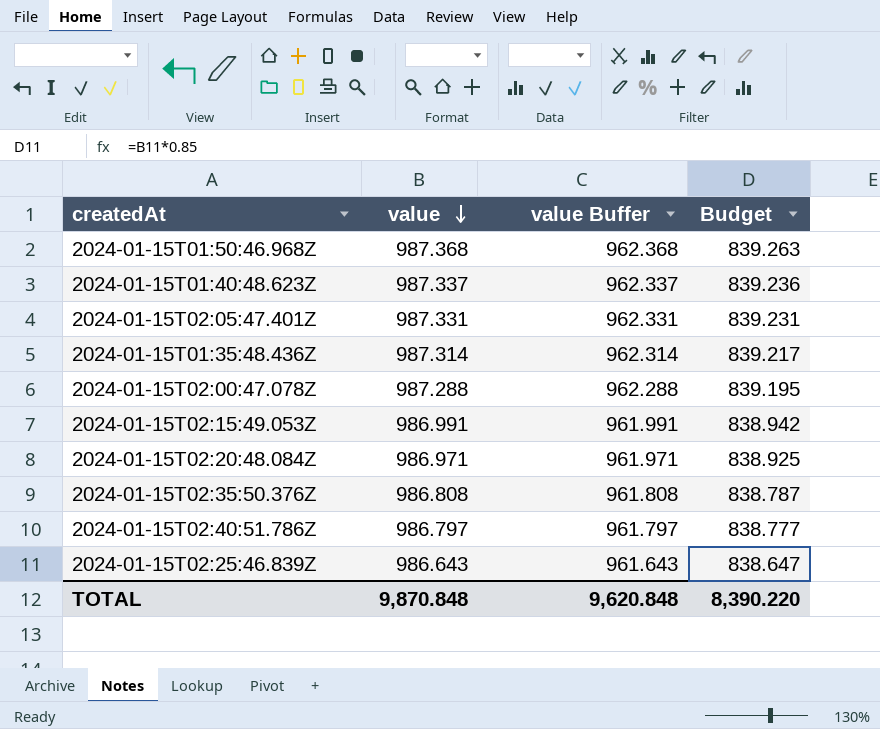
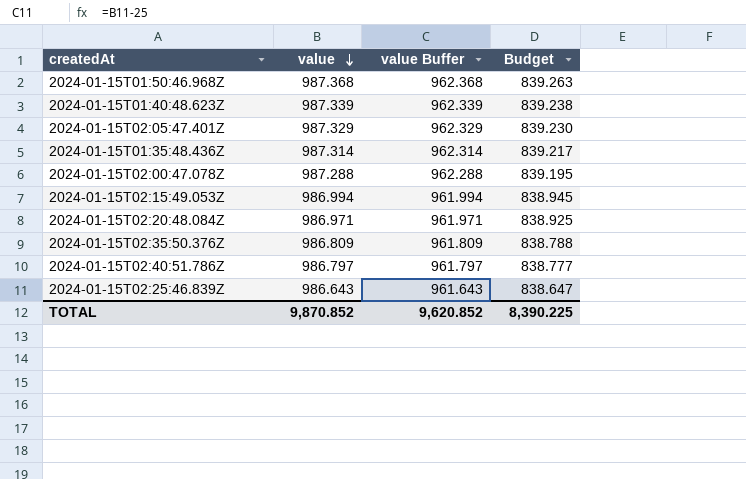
2024-01-15T01:40:48.623Z | value: 987.337 -> 987.339
2024-01-15T01:40:48.623Z | value Buffer: 962.337 -> 962.339
2024-01-15T01:40:48.623Z | Budget: 839.236 -> 839.238
2024-01-15T02:05:47.401Z | value: 987.331 -> 987.329
2024-01-15T02:05:47.401Z | value Buffer: 962.331 -> 962.329
2024-01-15T02:05:47.401Z | Budget: 839.231 -> 839.230
2024-01-15T02:15:49.053Z | value: 986.991 -> 986.994
2024-01-15T02:15:49.053Z | value Buffer: 961.991 -> 961.994
2024-01-15T02:15:49.053Z | Budget: 838.942 -> 838.945
2024-01-15T02:35:50.376Z | value: 986.808 -> 986.809
2024-01-15T02:35:50.376Z | value Buffer: 961.808 -> 961.809
2024-01-15T02:35:50.376Z | Budget: 838.787 -> 838.788
TOTAL | value: 9,870.848 -> 9,870.852
TOTAL | value Buffer: 9,620.848 -> 9,620.852
TOTAL | Budget: 8,390.220 -> 8,390.225

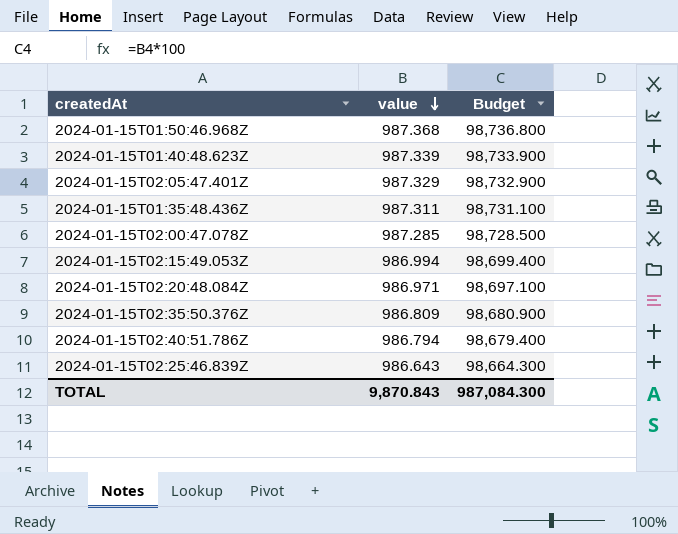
column value Buffer | formula: [value] - 25 -> none
column Budget | formula: [value] * 0.85 -> [value] * 100
2024-01-15T01:35:48.436Z | value: 987.314 -> 987.311
2024-01-15T02:00:47.078Z | value: 987.288 -> 987.285
2024-01-15T02:40:51.786Z | value: 986.797 -> 986.794
TOTAL | value: 9,870.852 -> 9,870.843
TOTAL | Budget: 8,390.225 -> 987,084.300

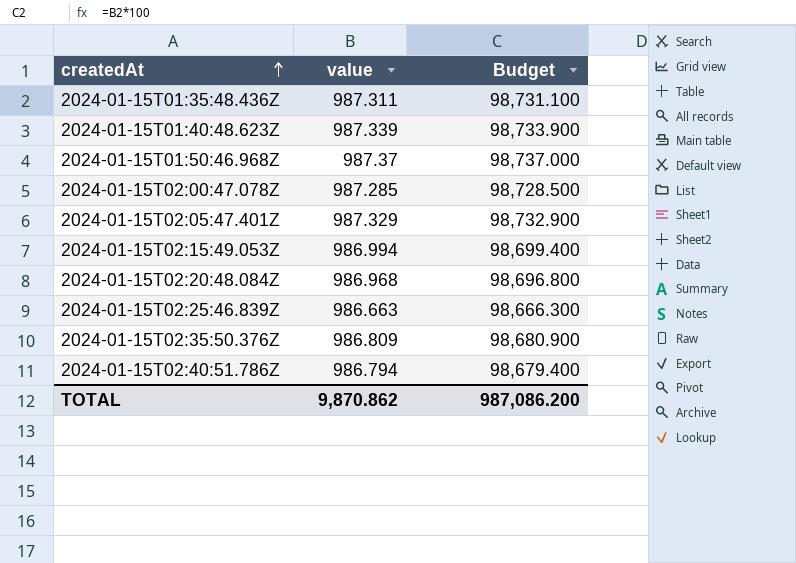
row order: value descending -> createdAt ascending
2024-01-15T01:50:46.968Z | value: 987.368 -> 987.37
2024-01-15T01:50:46.968Z | Budget: 98,736.800 -> 98,737.000
2024-01-15T02:20:48.084Z | value: 986.971 -> 986.968
2024-01-15T02:20:48.084Z | Budget: 98,697.100 -> 98,696.800
2024-01-15T02:25:46.839Z | value: 986.643 -> 986.663
2024-01-15T02:25:46.839Z | Budget: 98,664.300 -> 98,666.300
TOTAL | value: 9,870.843 -> 9,870.862
TOTAL | Budget: 987,084.300 -> 987,086.200

